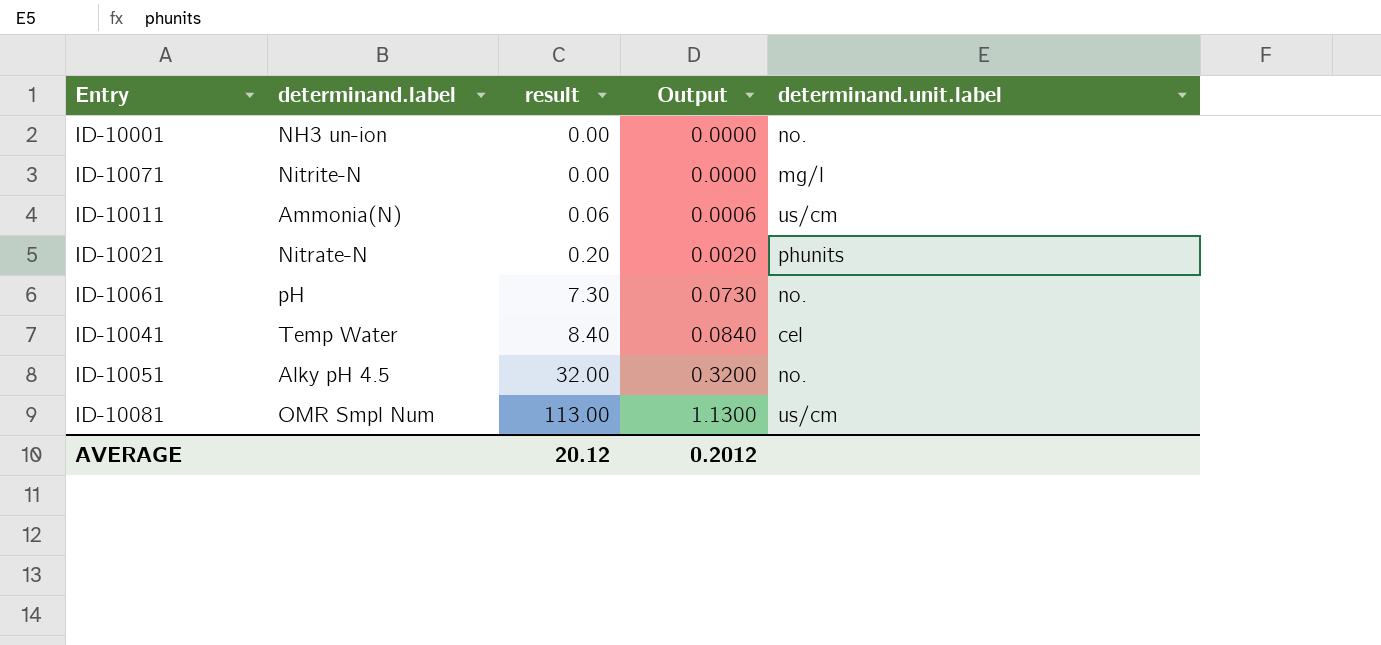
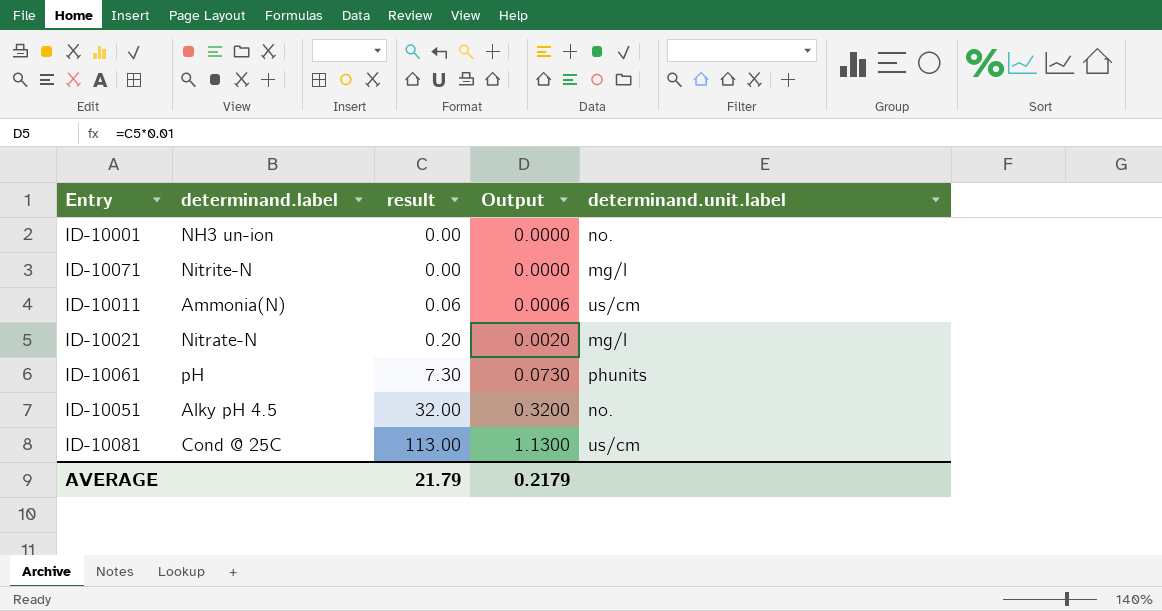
row ID-10041: Temp Water | 8.40 | 0.0840 | cel -> none
ID-10021 | determinand.unit.label: phunits -> mg/l
ID-10061 | determinand.unit.label: no. -> phunits
ID-10081 | determinand.label: OMR Smpl Num -> Cond @ 25C
AVERAGE | result: 20.12 -> 21.79
AVERAGE | Output: 0.2012 -> 0.2179

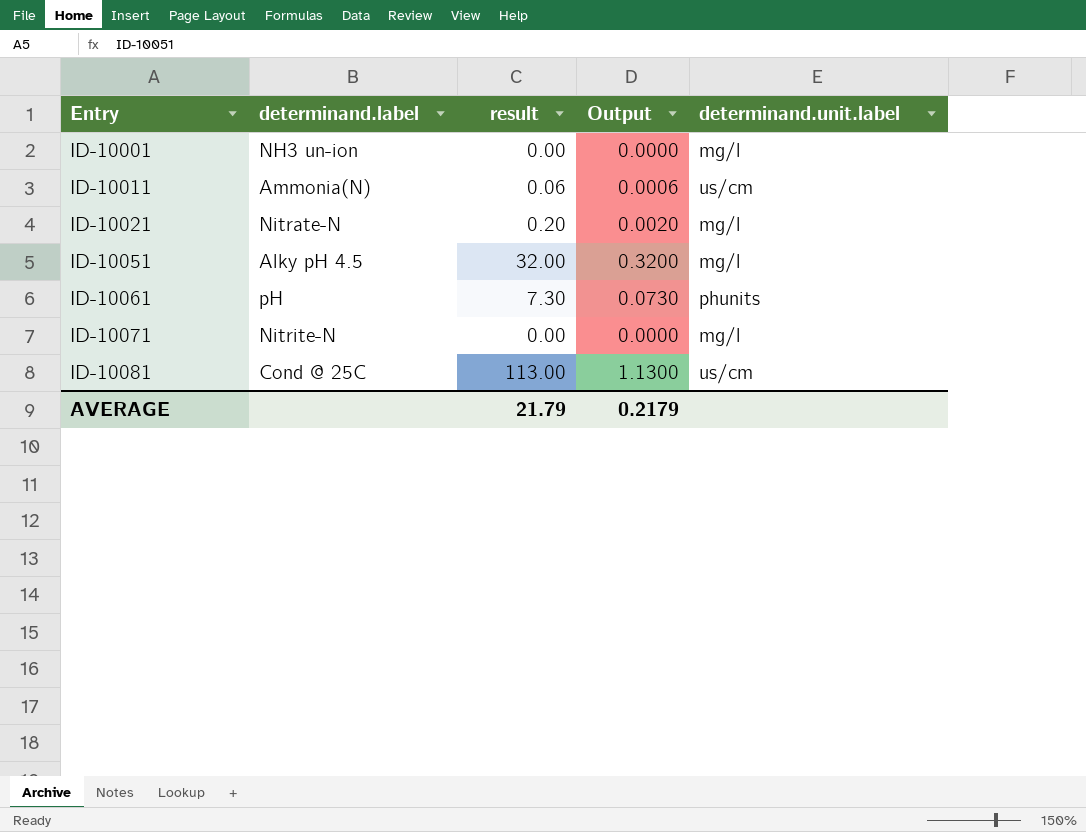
row order: result ascending -> Entry ascending
ID-10001 | determinand.unit.label: no. -> mg/l
ID-10051 | determinand.unit.label: no. -> mg/l

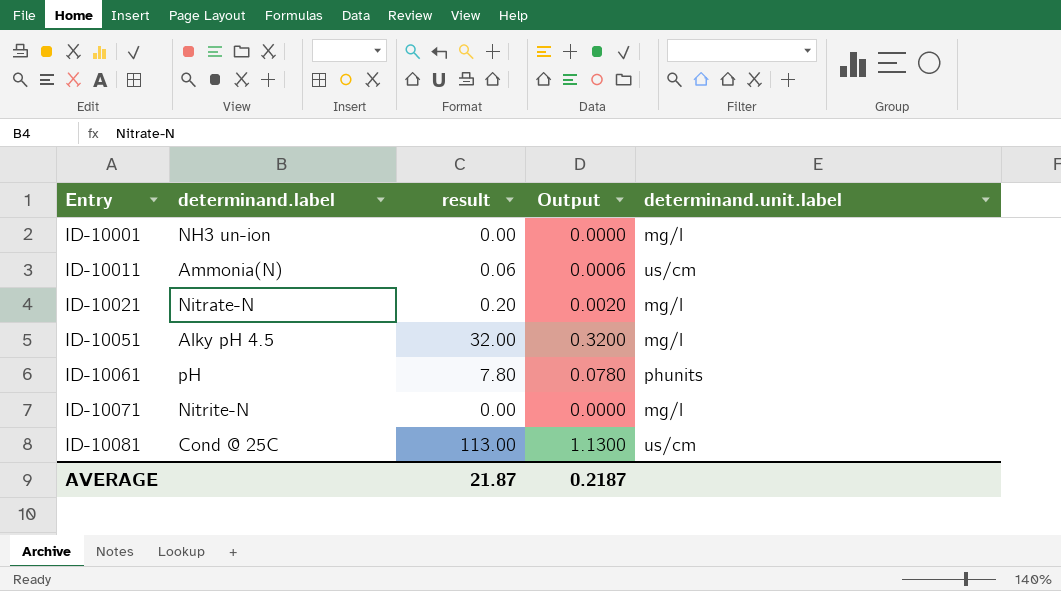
ID-10061 | result: 7.30 -> 7.80
ID-10061 | Output: 0.0730 -> 0.0780
AVERAGE | result: 21.79 -> 21.87
AVERAGE | Output: 0.2179 -> 0.2187

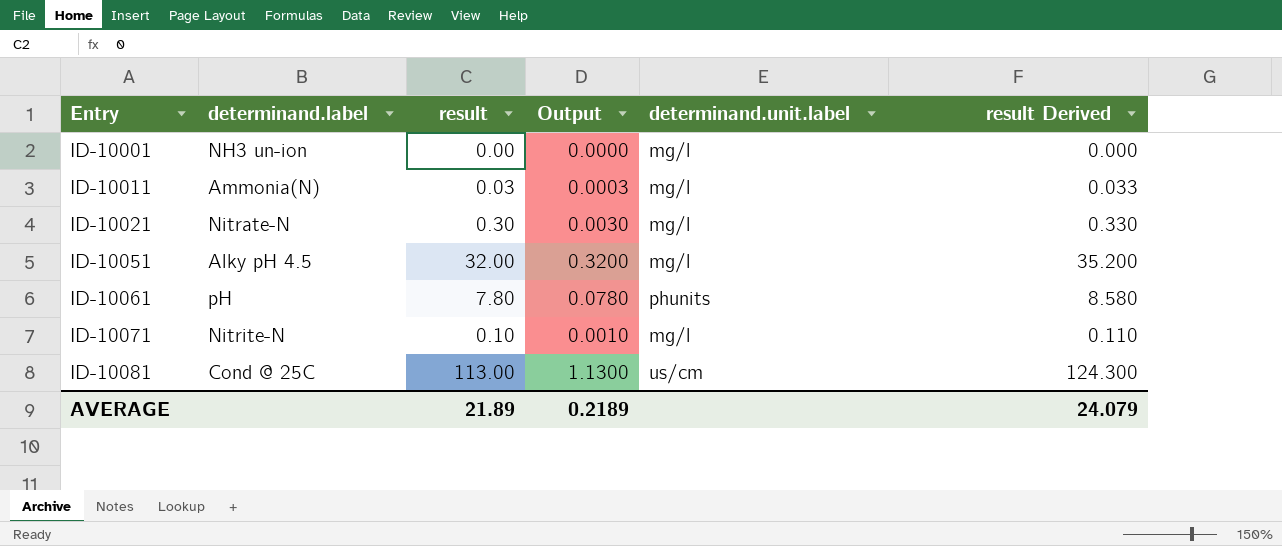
column result Derived | formula: none -> [result] * 1.1
ID-10011 | result: 0.06 -> 0.03
ID-10011 | Output: 0.0006 -> 0.0003
ID-10011 | determinand.unit.label: us/cm -> mg/l
ID-10021 | result: 0.20 -> 0.30
ID-10021 | Output: 0.0020 -> 0.0030
ID-10071 | result: 0.00 -> 0.10
ID-10071 | Output: 0.0000 -> 0.0010
AVERAGE | result: 21.87 -> 21.89
AVERAGE | Output: 0.2187 -> 0.2189

